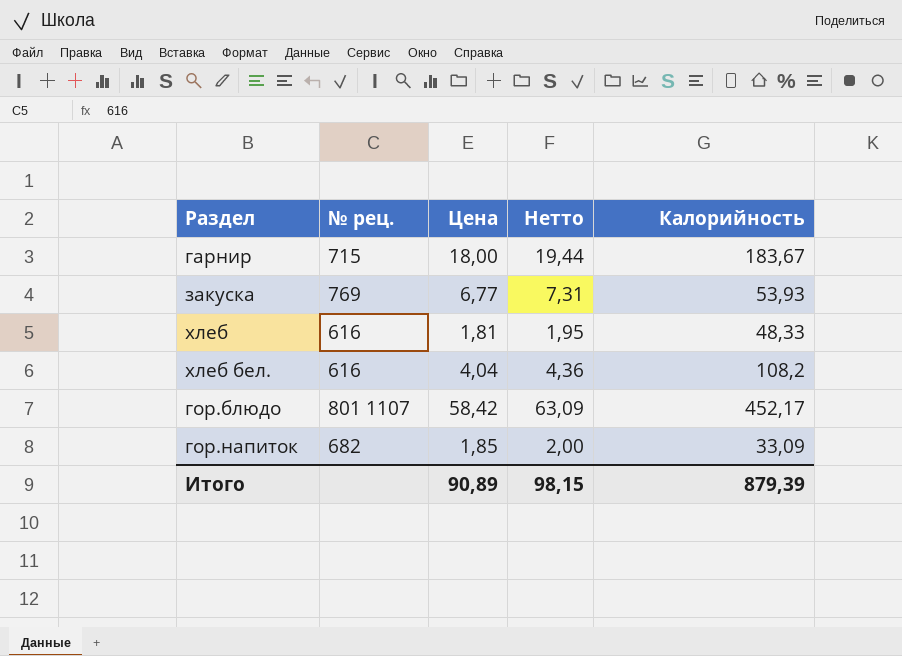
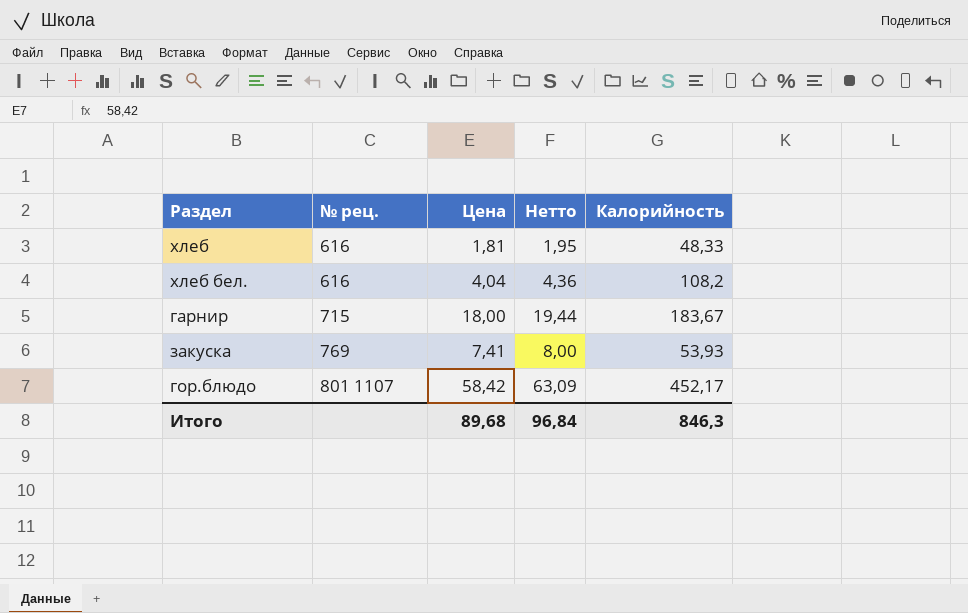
row order: none -> № рец. ascending
row гор.напиток: 682 | 1,85 | 2,00 | 33,09 -> none
закуска | Цена: 6,77 -> 7,41
закуска | Нетто: 7,31 -> 8,00
Итого | Цена: 90,89 -> 89,68
Итого | Нетто: 98,15 -> 96,84
Итого | Калорийность: 879,39 -> 846,3

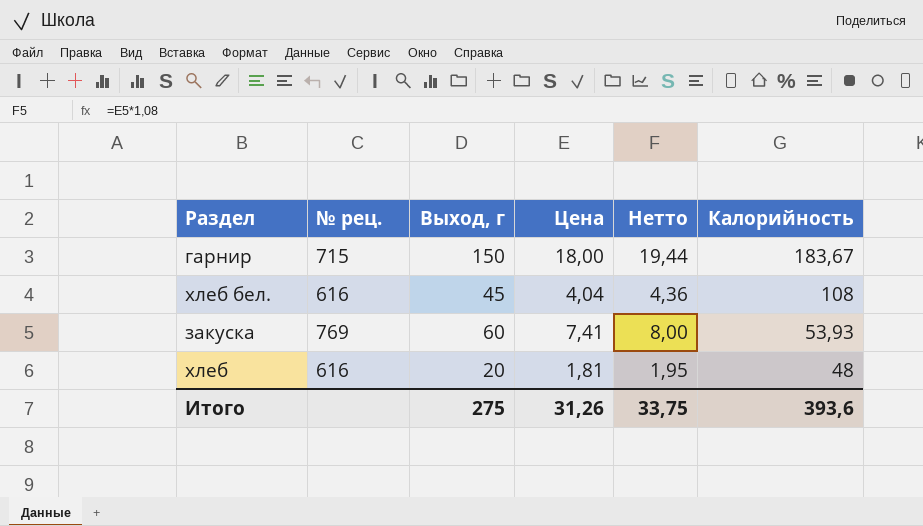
row order: № рец. ascending -> Калорийность descending
column Выход, г | position: none -> 3
row гор.блюдо: 801 1107 | 58,42 | 63,09 | 452,17 -> none
хлеб бел. | Калорийность: 108,2 -> 108
хлеб | Калорийность: 48,33 -> 48
Итого | Цена: 89,68 -> 31,26
Итого | Нетто: 96,84 -> 33,75
Итого | Калорийность: 846,3 -> 393,6

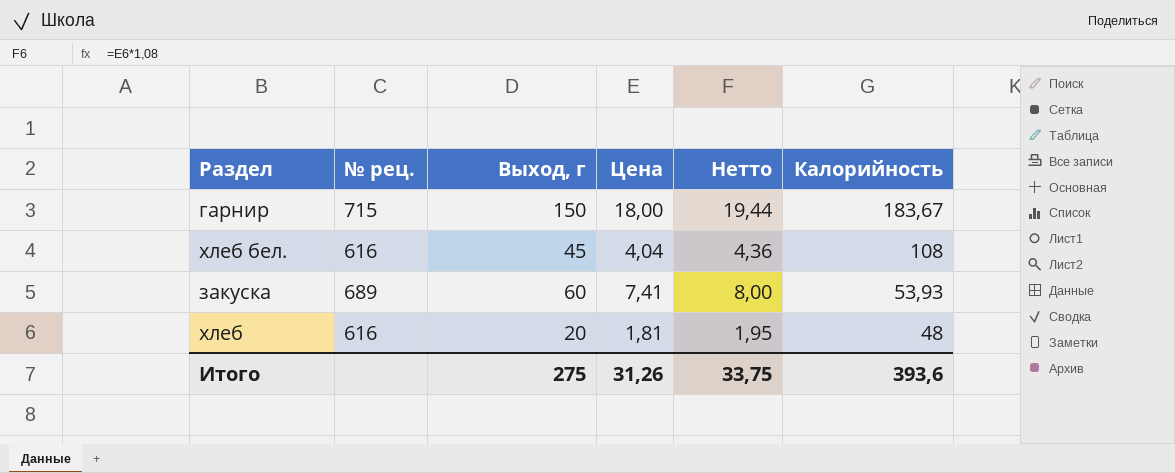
закуска | № рец.: 769 -> 689

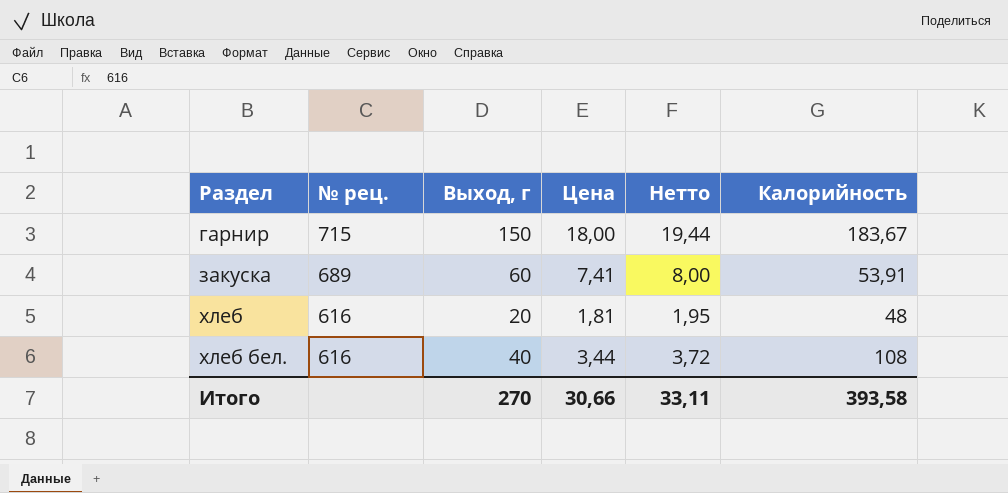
row order: Калорийность descending -> Раздел ascending
закуска | Калорийность: 53,93 -> 53,91
хлеб бел. | Выход, г: 45 -> 40
хлеб бел. | Цена: 4,04 -> 3,44
хлеб бел. | Нетто: 4,36 -> 3,72
Итого | Выход, г: 275 -> 270
Итого | Цена: 31,26 -> 30,66
Итого | Нетто: 33,75 -> 33,11
Итого | Калорийность: 393,6 -> 393,58

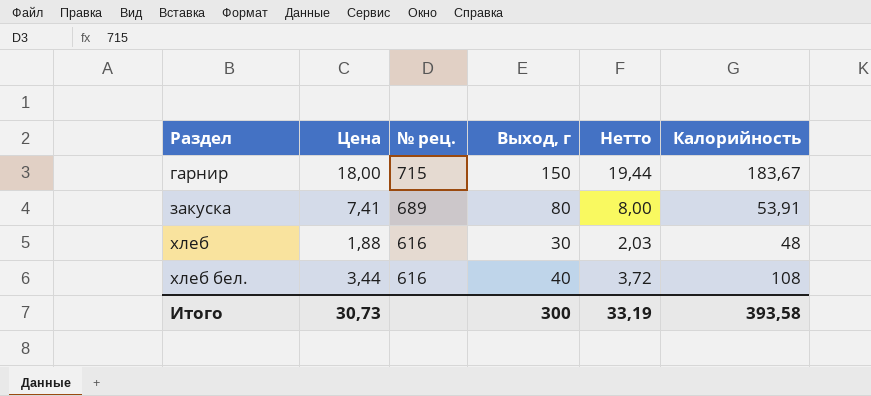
column Цена | position: 4 -> 2
закуска | Выход, г: 60 -> 80
хлеб | Цена: 1,81 -> 1,88
хлеб | Выход, г: 20 -> 30
хлеб | Нетто: 1,95 -> 2,03
Итого | Цена: 30,66 -> 30,73
Итого | Выход, г: 270 -> 300
Итого | Нетто: 33,11 -> 33,19

